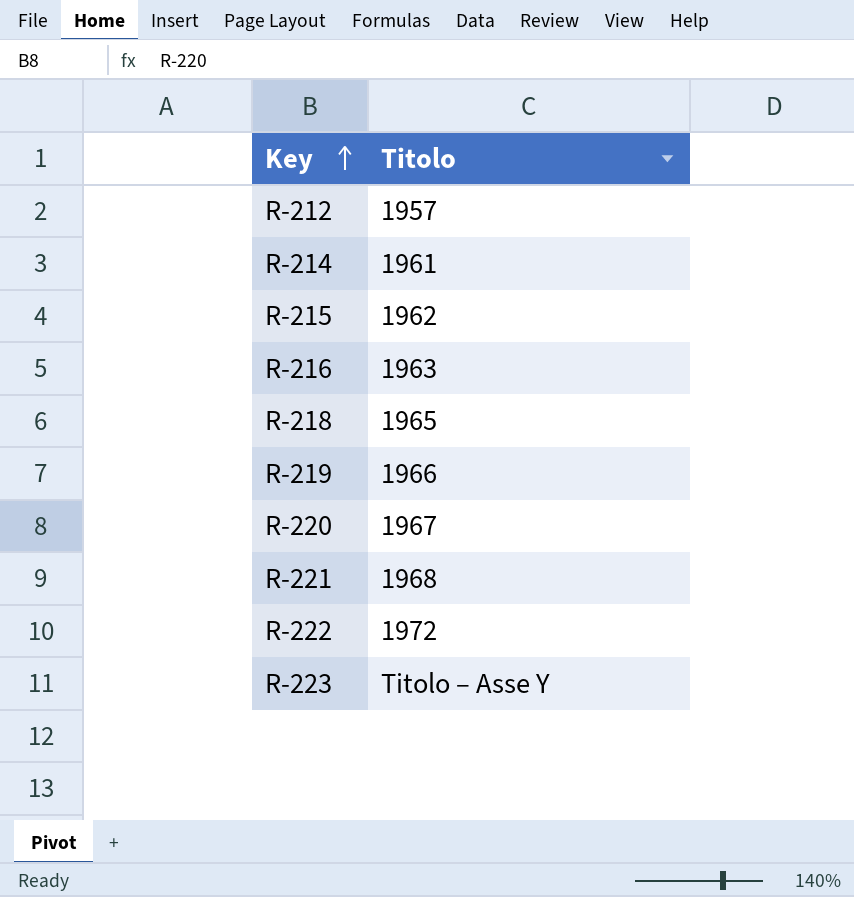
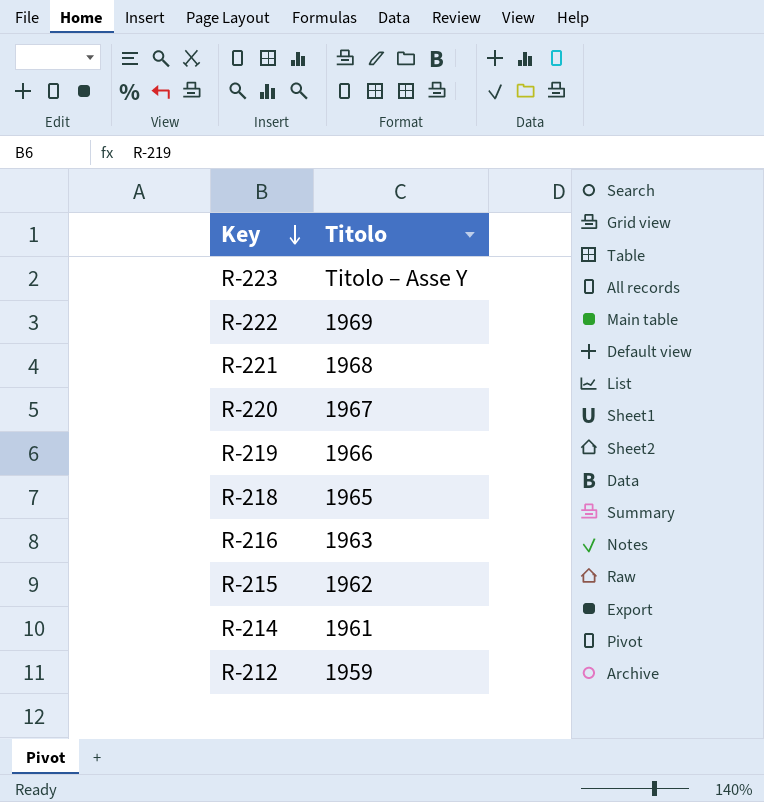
row order: Key ascending -> Key descending
R-222 | Titolo: 1972 -> 1969
R-212 | Titolo: 1957 -> 1959

